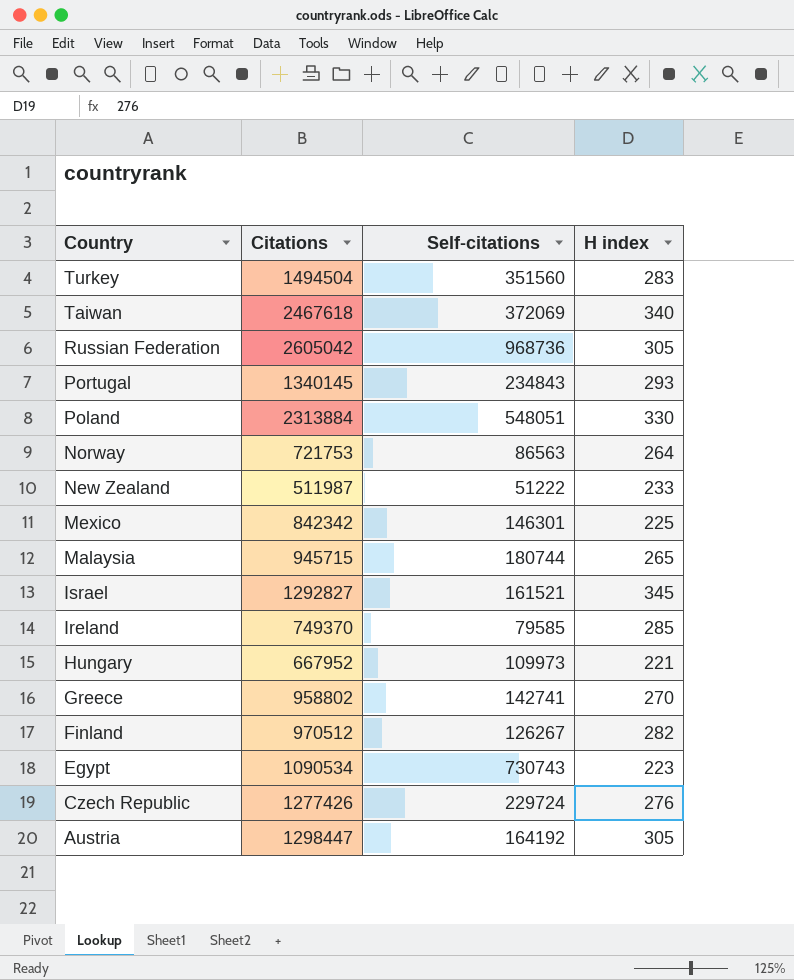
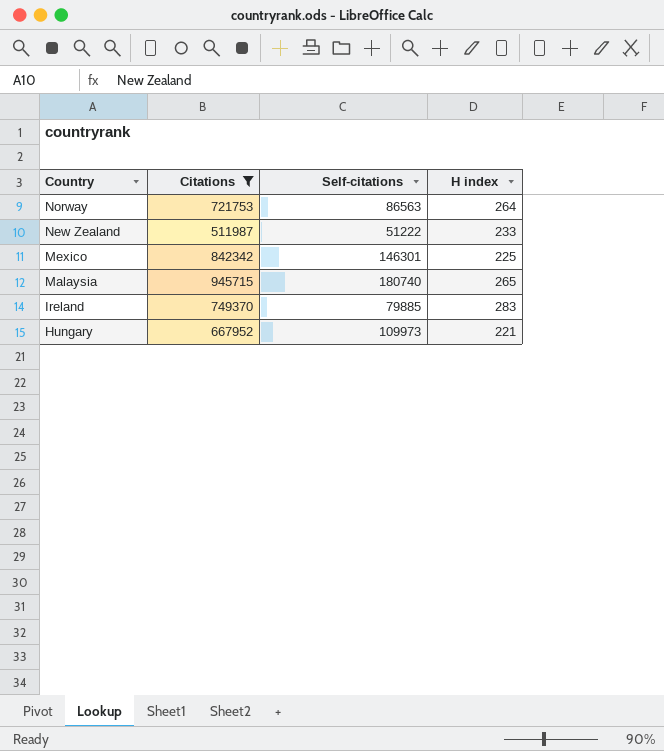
filter: none -> Citations <= 945715
Malaysia | Self-citations: 180744 -> 180740
Ireland | Self-citations: 79585 -> 79885
Ireland | H index: 285 -> 283

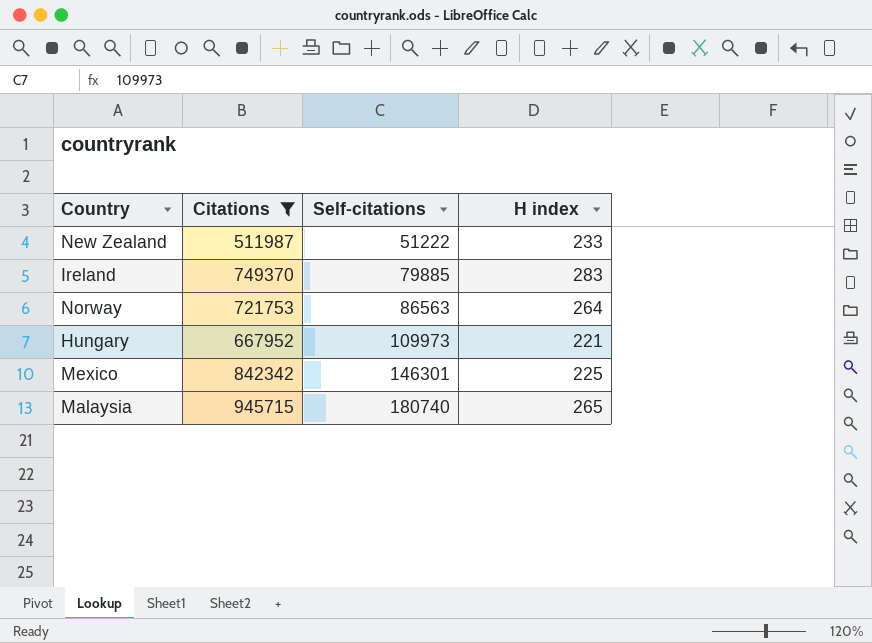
row order: Country descending -> Self-citations ascending

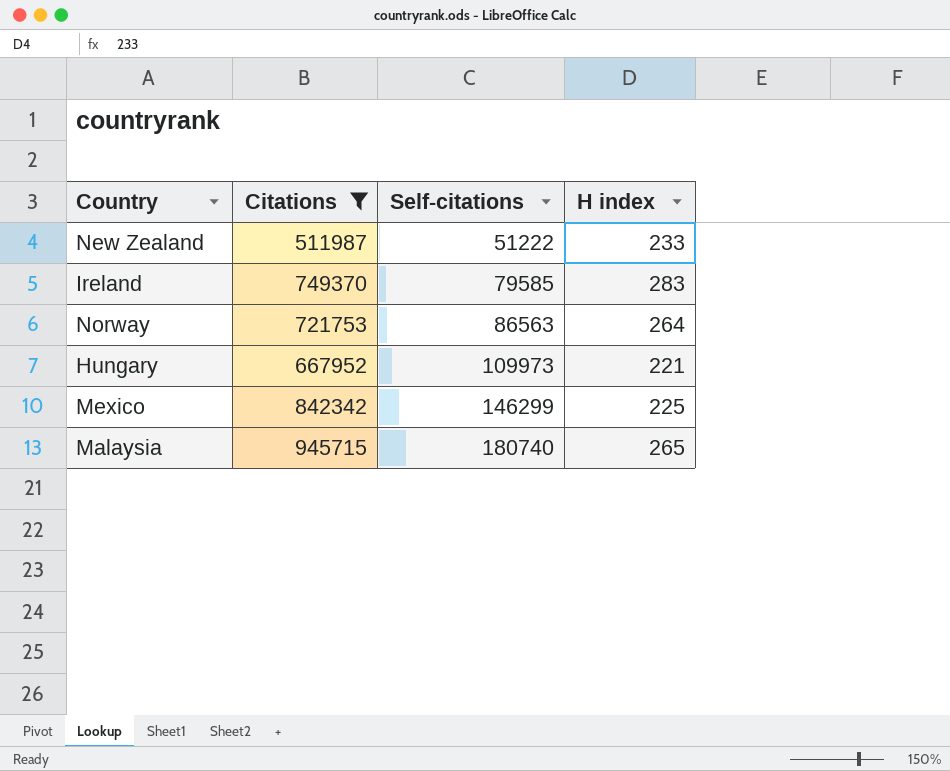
Ireland | Self-citations: 79885 -> 79585
Mexico | Self-citations: 146301 -> 146299

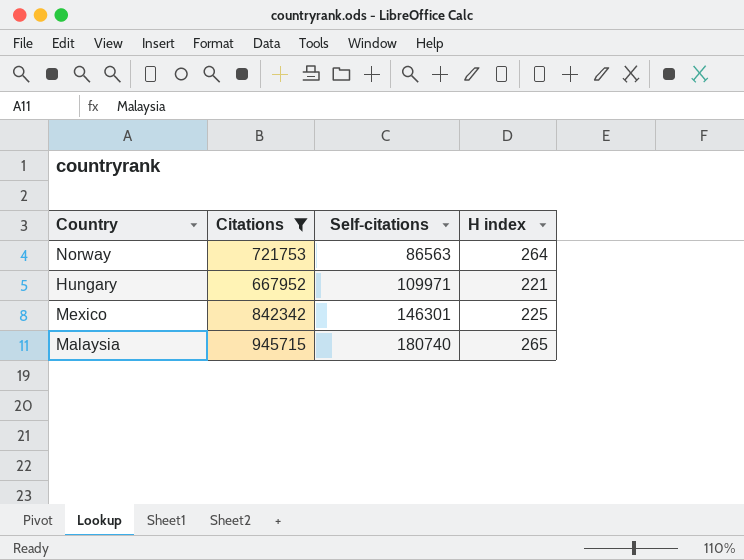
row New Zealand: 511987 | 51222 | 233 -> none
row Ireland: 749370 | 79585 | 283 -> none
Hungary | Self-citations: 109973 -> 109971
Mexico | Self-citations: 146299 -> 146301

